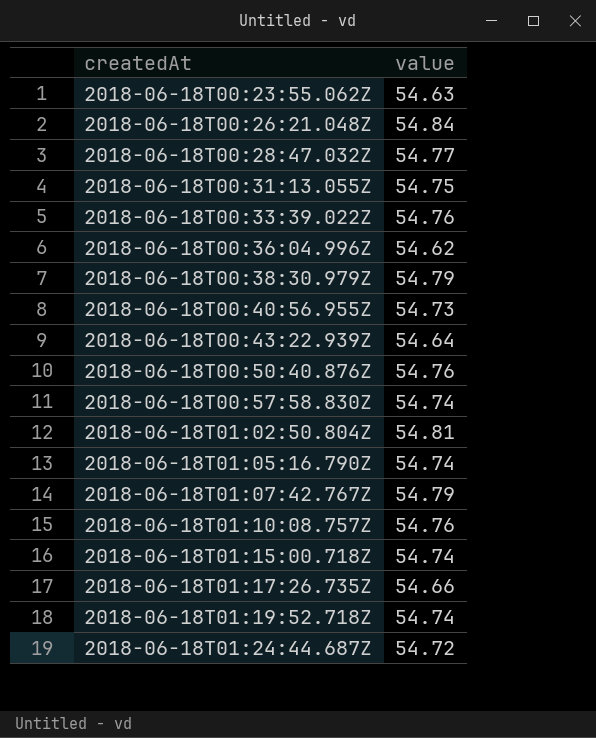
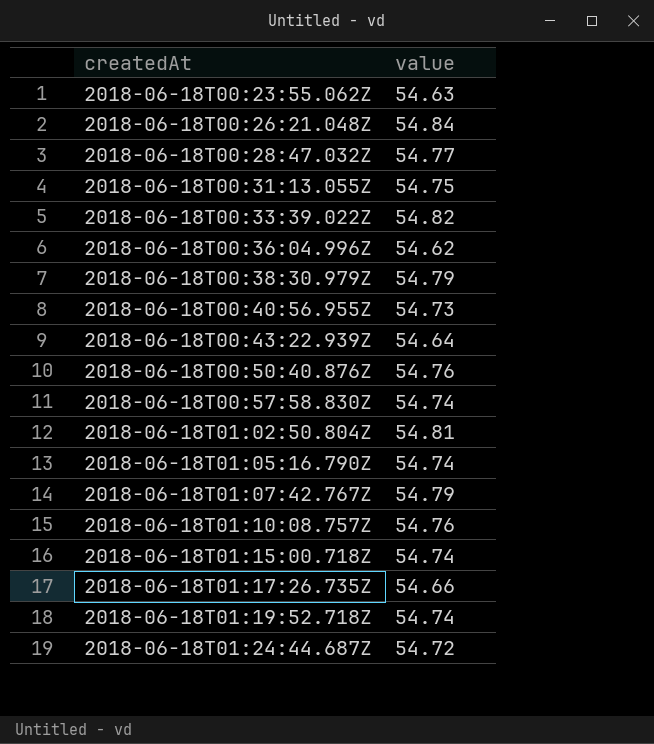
2018-06-18T00:33:39.022Z | value: 54.76 -> 54.82

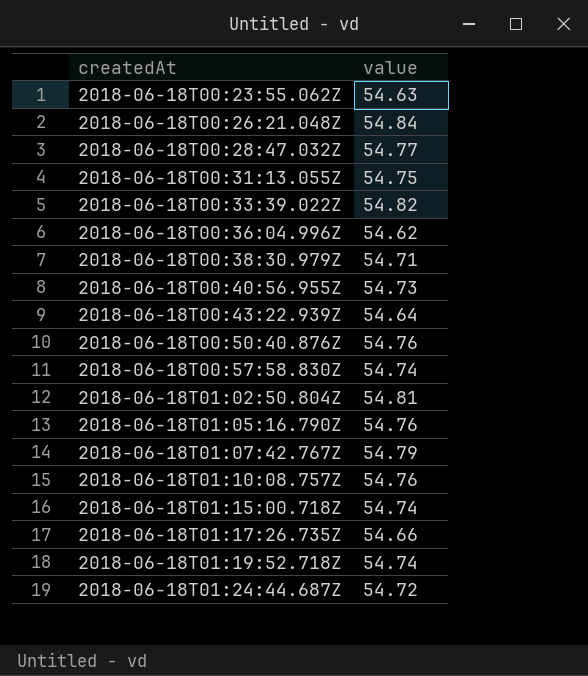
2018-06-18T00:38:30.979Z | value: 54.79 -> 54.71
2018-06-18T01:05:16.790Z | value: 54.74 -> 54.76

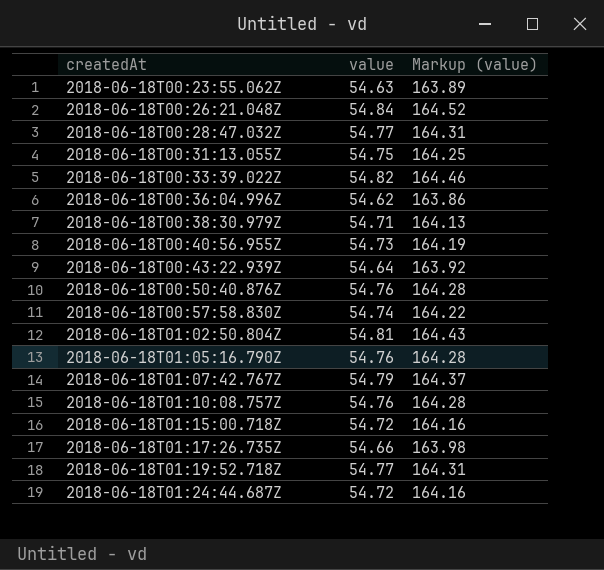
column Markup (value) | formula: none -> [value] * 3
2018-06-18T01:15:00.718Z | value: 54.74 -> 54.72
2018-06-18T01:19:52.718Z | value: 54.74 -> 54.77

